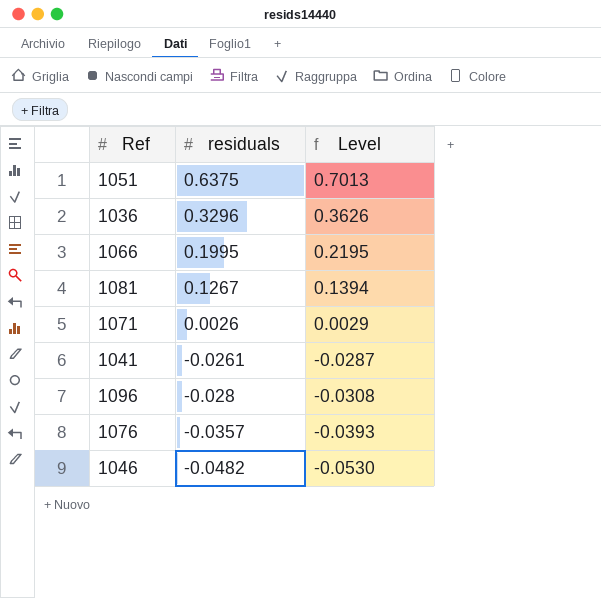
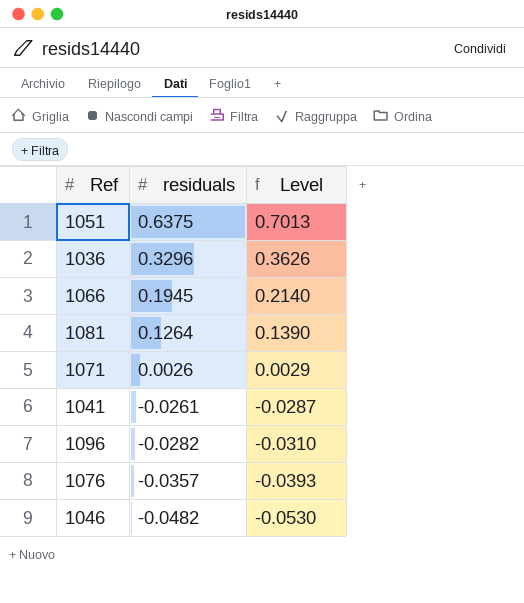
1066 | residuals: 0.1995 -> 0.1945
1066 | Level: 0.2195 -> 0.2140
1081 | residuals: 0.1267 -> 0.1264
1081 | Level: 0.1394 -> 0.1390
1096 | residuals: -0.028 -> -0.0282
1096 | Level: -0.0308 -> -0.0310

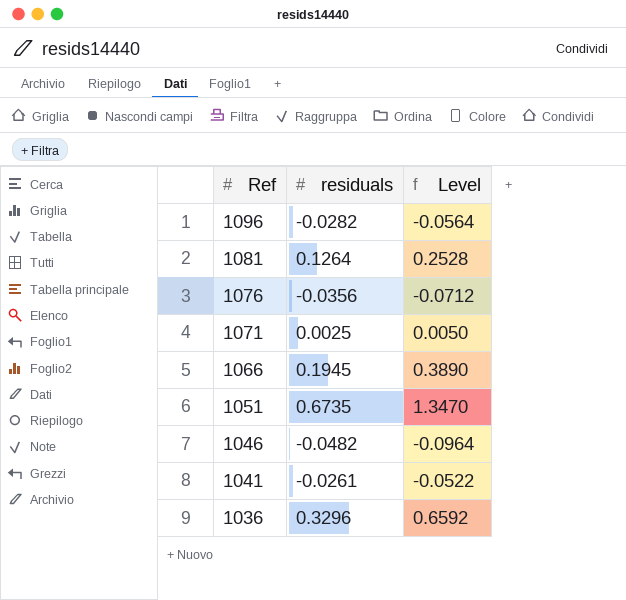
row order: residuals descending -> Ref descending
column Level | formula: [residuals] * 1.1 -> [residuals] * 2
1076 | residuals: -0.0357 -> -0.0356
1071 | residuals: 0.0026 -> 0.0025
1051 | residuals: 0.6375 -> 0.6735

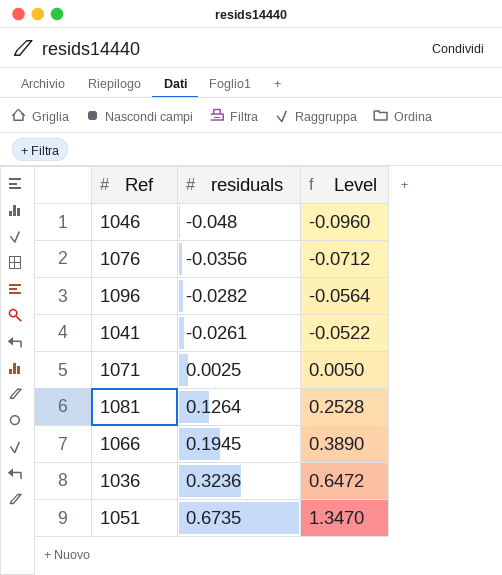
row order: Ref descending -> residuals ascending
1046 | residuals: -0.0482 -> -0.048
1046 | Level: -0.0964 -> -0.0960
1036 | residuals: 0.3296 -> 0.3236
1036 | Level: 0.6592 -> 0.6472

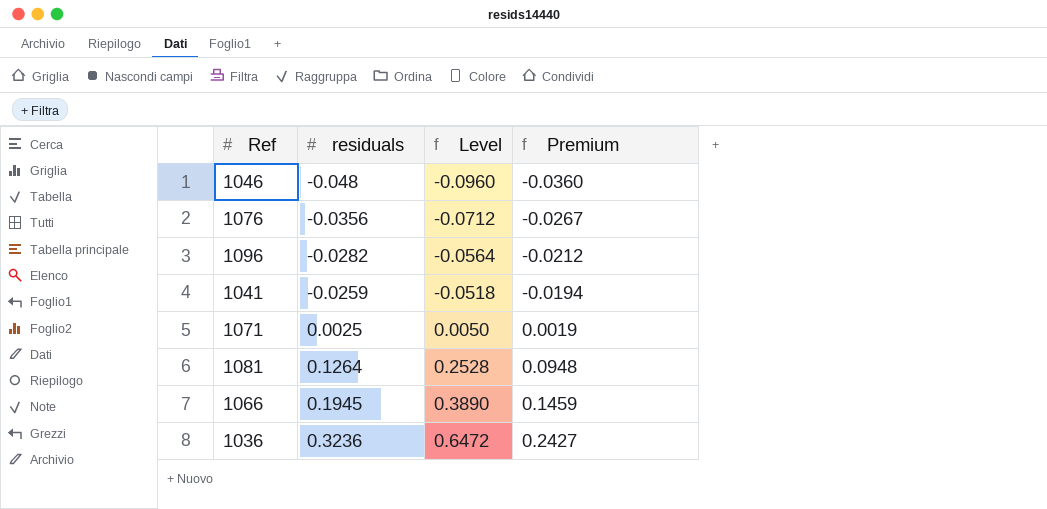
column Premium | formula: none -> [residuals] * 0.75
row 1051: 0.6735 | 1.3470 -> none
1041 | residuals: -0.0261 -> -0.0259
1041 | Level: -0.0522 -> -0.0518

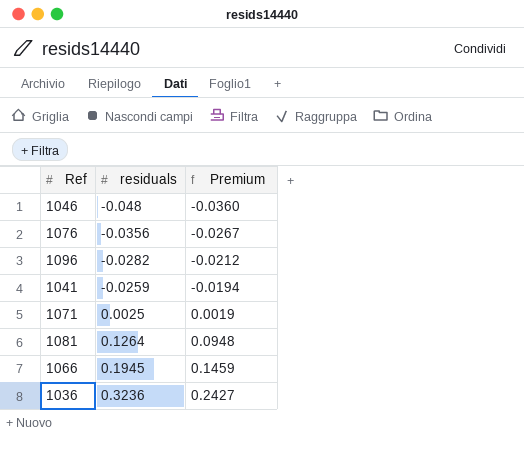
column Level | formula: [residuals] * 2 -> none

